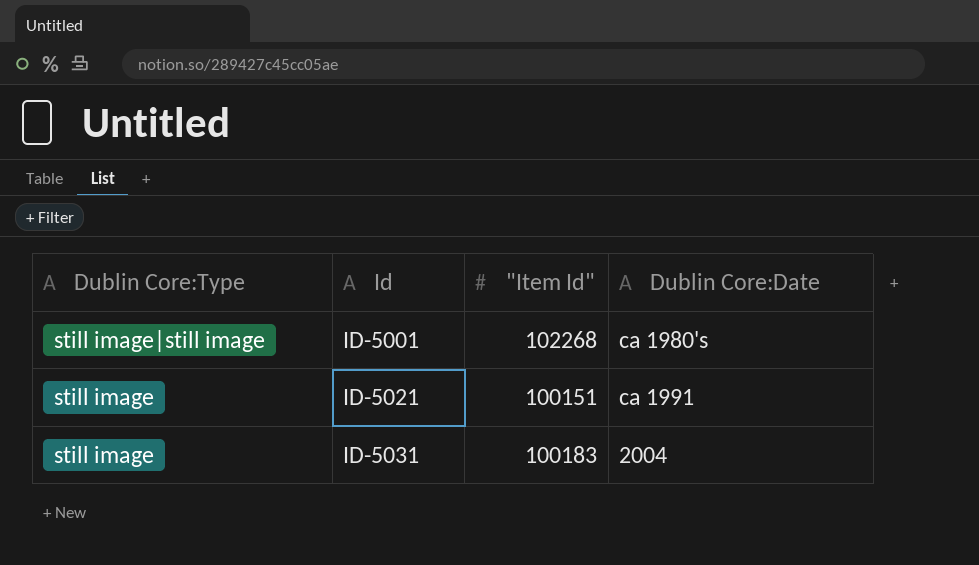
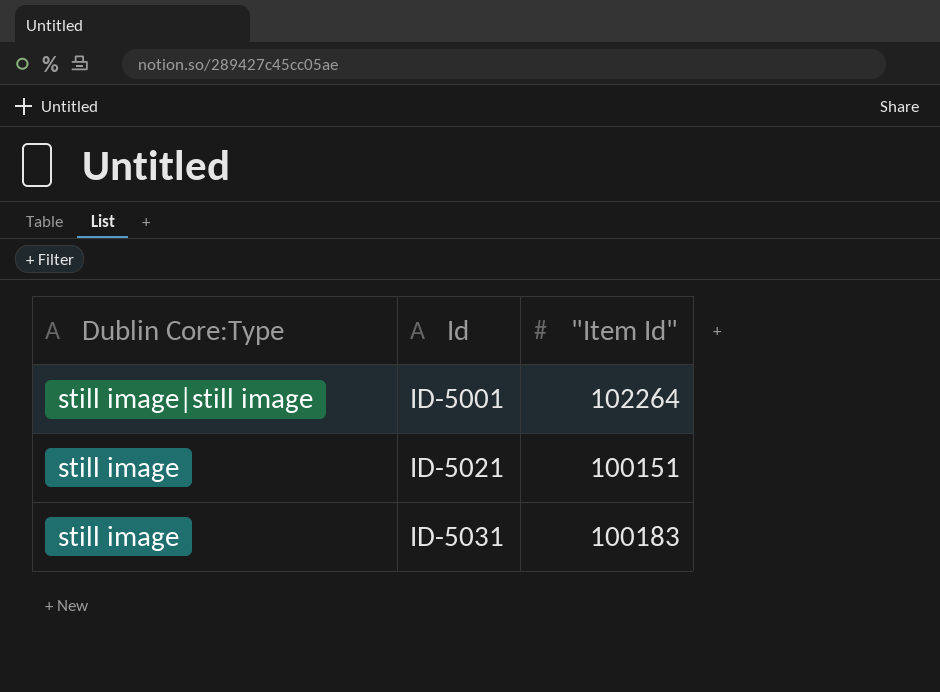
column Dublin Core:Date | position: 4 -> none
ID-5001 | "Item Id": 102268 -> 102264

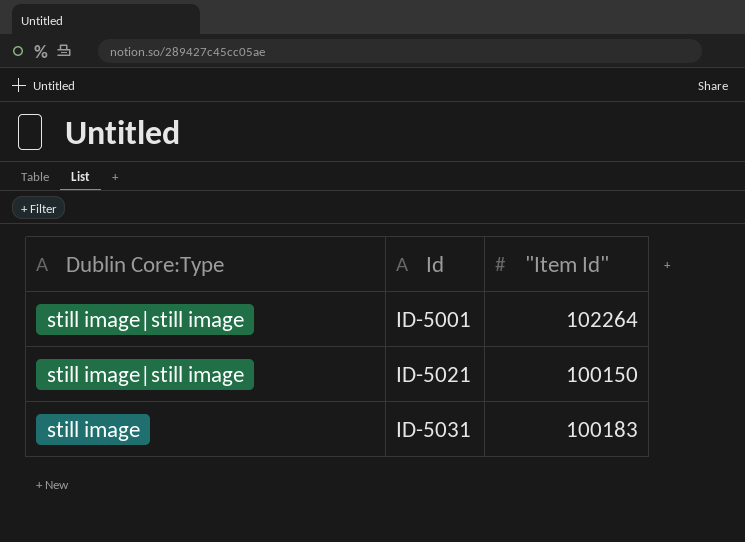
ID-5021 | Dublin Core:Type: still image -> still image|still image
ID-5021 | "Item Id": 100151 -> 100150

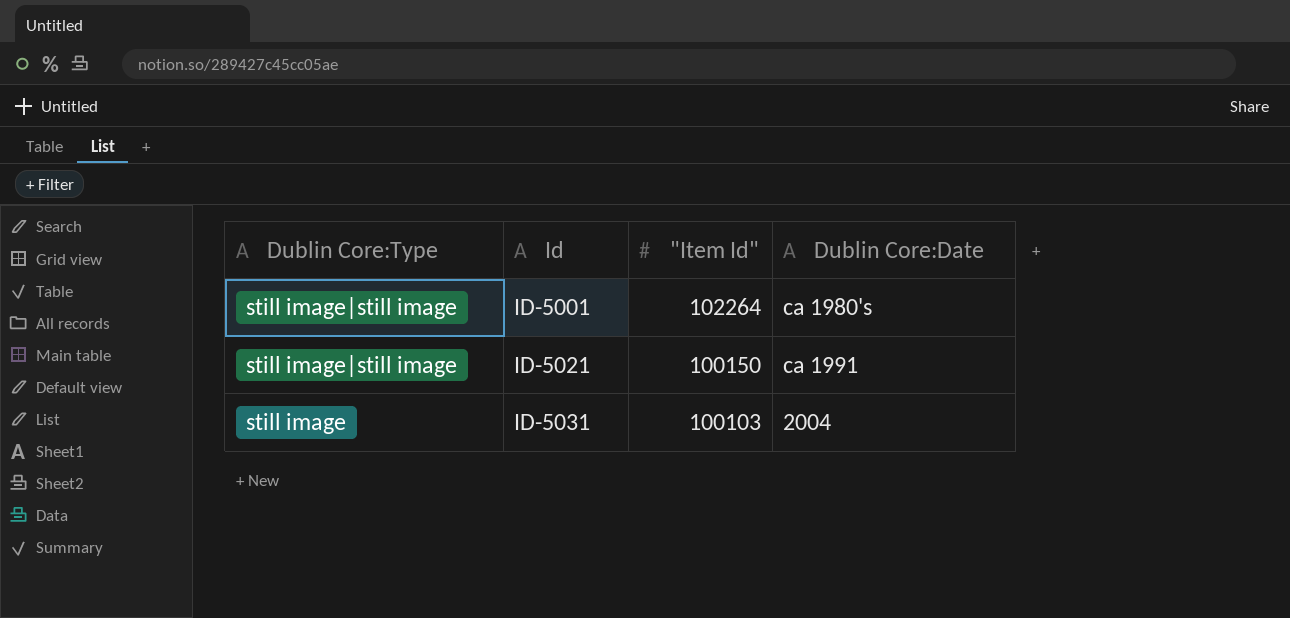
column Dublin Core:Date | position: none -> 4
ID-5031 | "Item Id": 100183 -> 100103

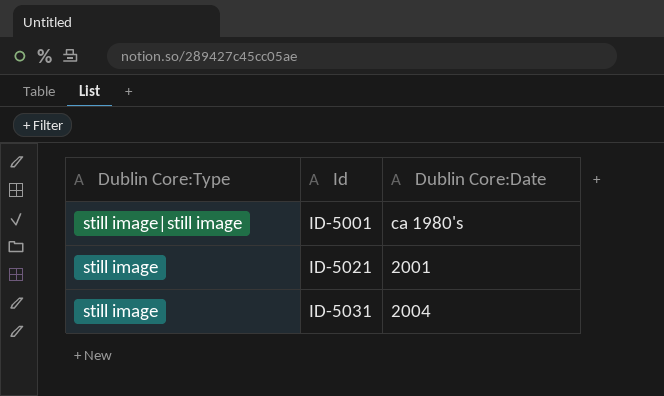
column "Item Id" | position: 3 -> none
ID-5021 | Dublin Core:Type: still image|still image -> still image
ID-5021 | Dublin Core:Date: ca 1991 -> 2001

